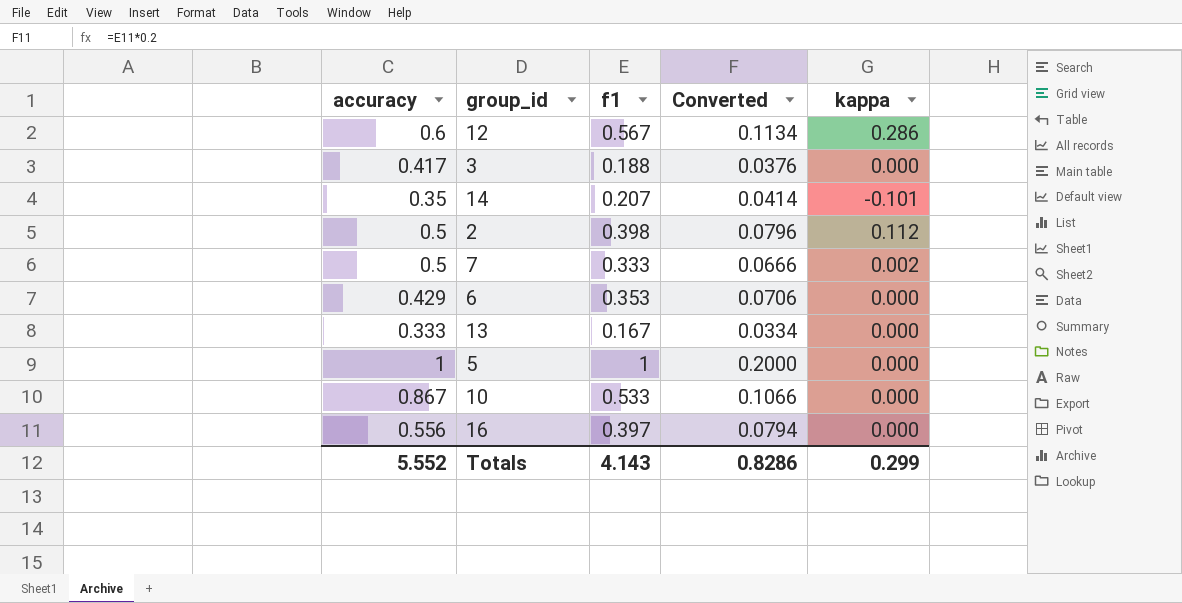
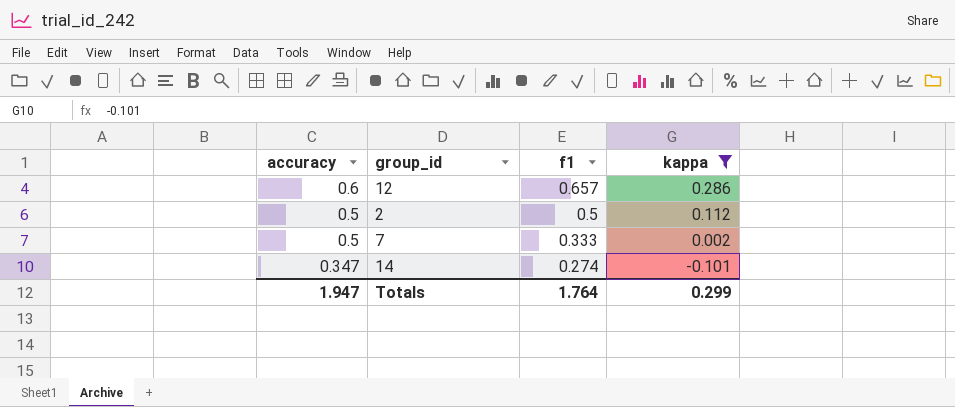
filter: none -> kappa != 0.000
row order: none -> accuracy descending
column Converted | formula: [f1] * 0.2 -> none
12 | f1: 0.567 -> 0.657
2 | f1: 0.398 -> 0.5
14 | accuracy: 0.35 -> 0.347
14 | f1: 0.207 -> 0.274
Totals | accuracy: 5.552 -> 1.947
Totals | f1: 4.143 -> 1.764

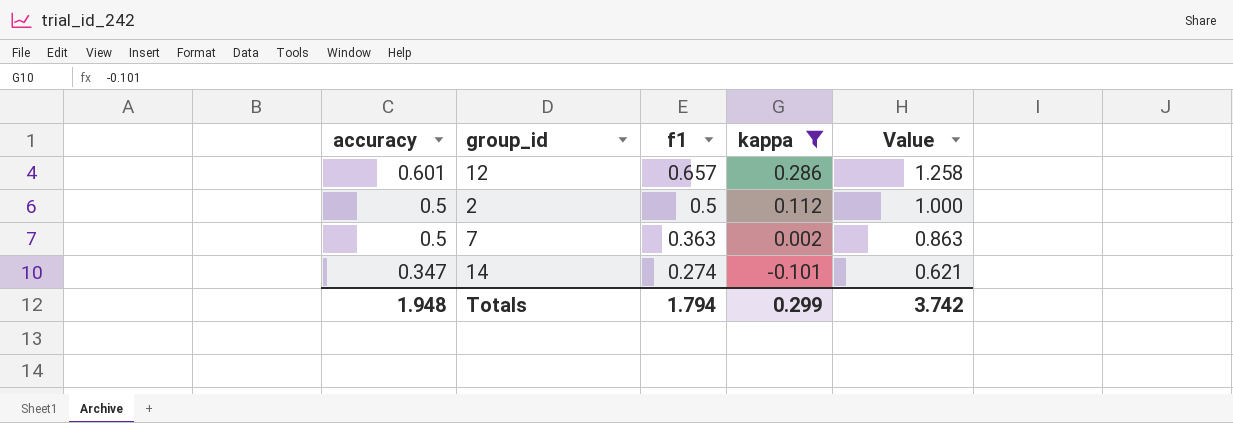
column Value | formula: none -> [accuracy] + [f1]
12 | accuracy: 0.6 -> 0.601
7 | f1: 0.333 -> 0.363
Totals | accuracy: 1.947 -> 1.948
Totals | f1: 1.764 -> 1.794

